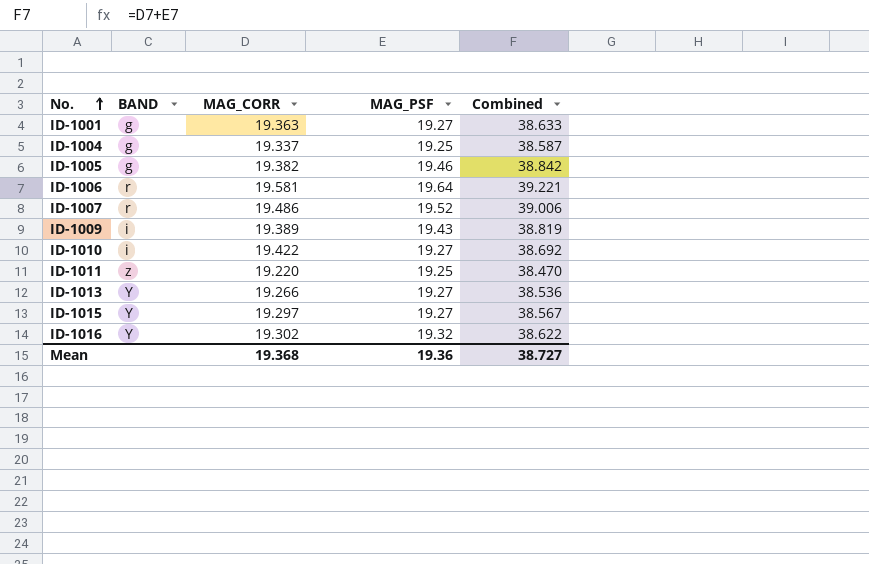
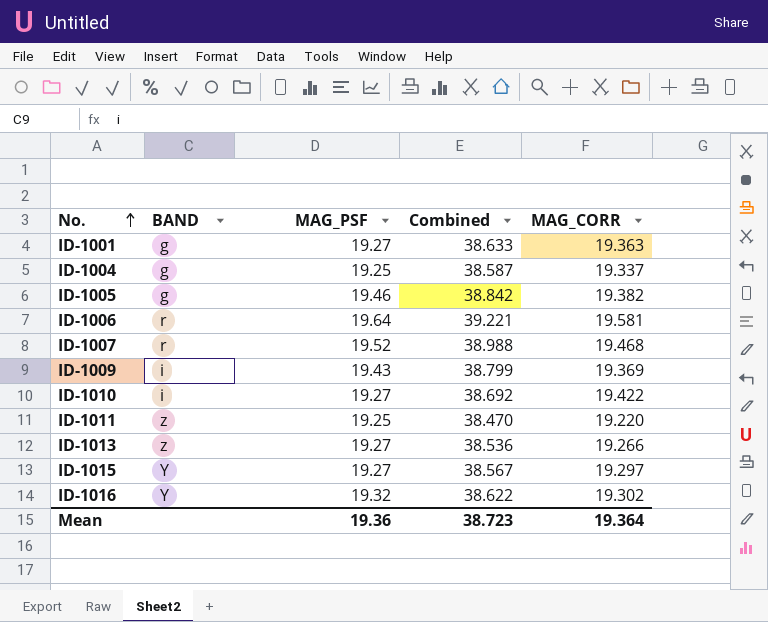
column MAG_CORR | position: 3 -> 5
ID-1007 | Combined: 39.006 -> 38.988
ID-1007 | MAG_CORR: 19.486 -> 19.468
ID-1009 | Combined: 38.819 -> 38.799
ID-1009 | MAG_CORR: 19.389 -> 19.369
ID-1013 | BAND: Y -> z
Mean | Combined: 38.727 -> 38.723
Mean | MAG_CORR: 19.368 -> 19.364

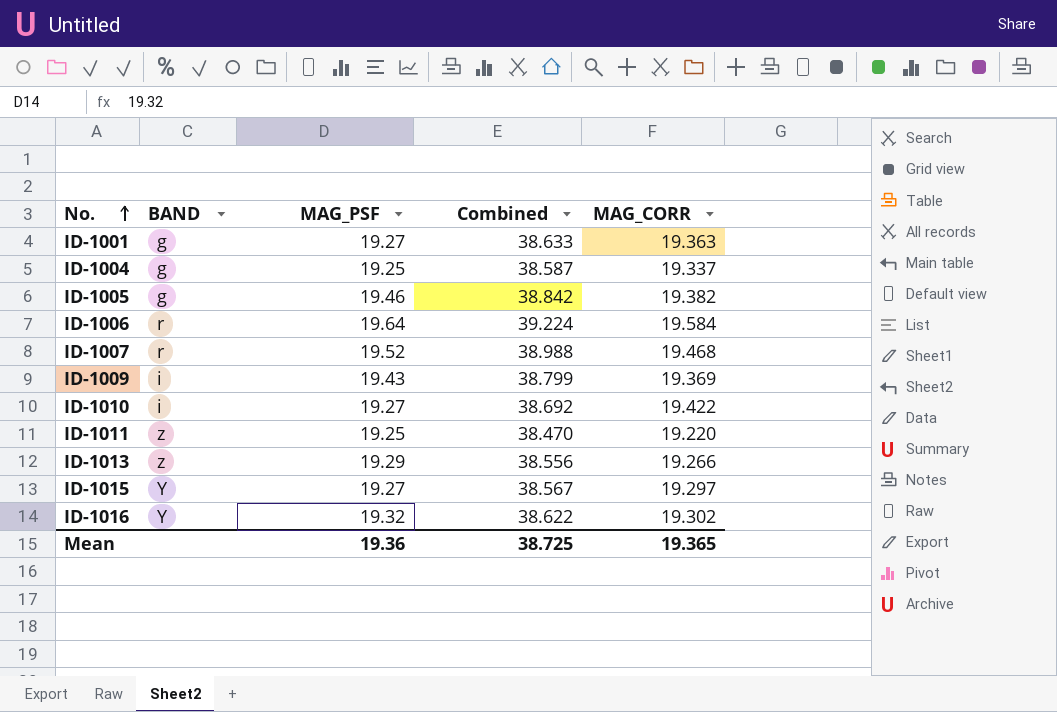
ID-1006 | Combined: 39.221 -> 39.224
ID-1006 | MAG_CORR: 19.581 -> 19.584
ID-1013 | MAG_PSF: 19.27 -> 19.29
ID-1013 | Combined: 38.536 -> 38.556
Mean | Combined: 38.723 -> 38.725
Mean | MAG_CORR: 19.364 -> 19.365

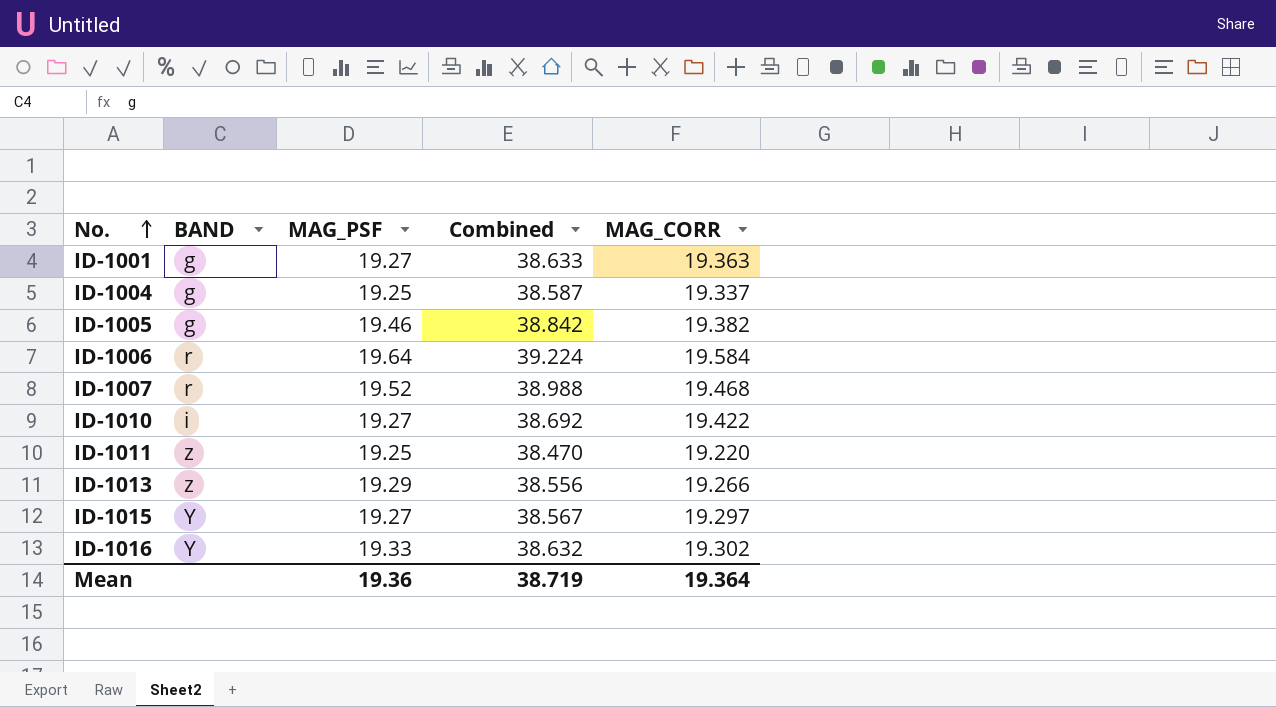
row ID-1009: i | 19.43 | 38.799 | 19.369 -> none
ID-1016 | MAG_PSF: 19.32 -> 19.33
ID-1016 | Combined: 38.622 -> 38.632
Mean | Combined: 38.725 -> 38.719
Mean | MAG_CORR: 19.365 -> 19.364

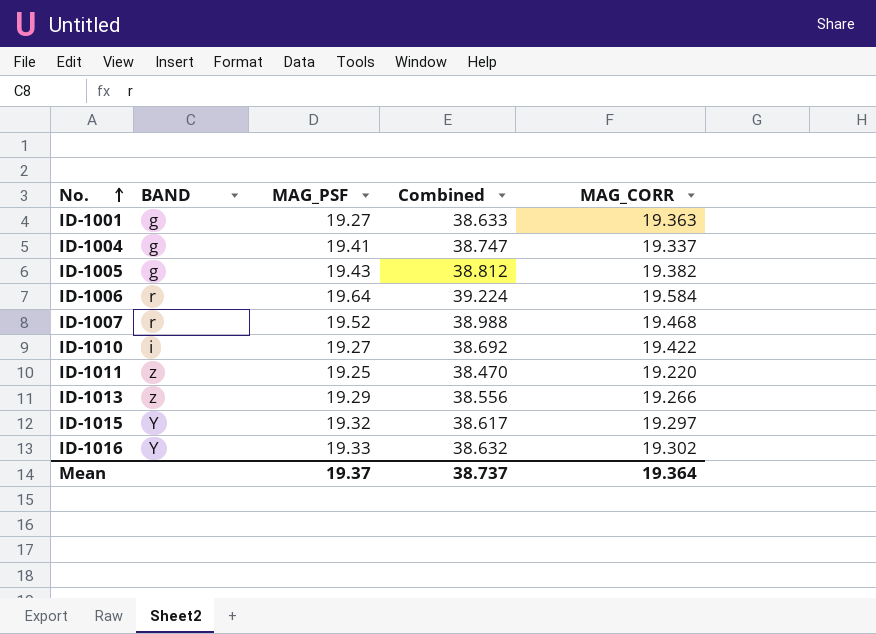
ID-1004 | MAG_PSF: 19.25 -> 19.41
ID-1004 | Combined: 38.587 -> 38.747
ID-1005 | MAG_PSF: 19.46 -> 19.43
ID-1005 | Combined: 38.842 -> 38.812
ID-1015 | MAG_PSF: 19.27 -> 19.32
ID-1015 | Combined: 38.567 -> 38.617
Mean | MAG_PSF: 19.36 -> 19.37
Mean | Combined: 38.719 -> 38.737

